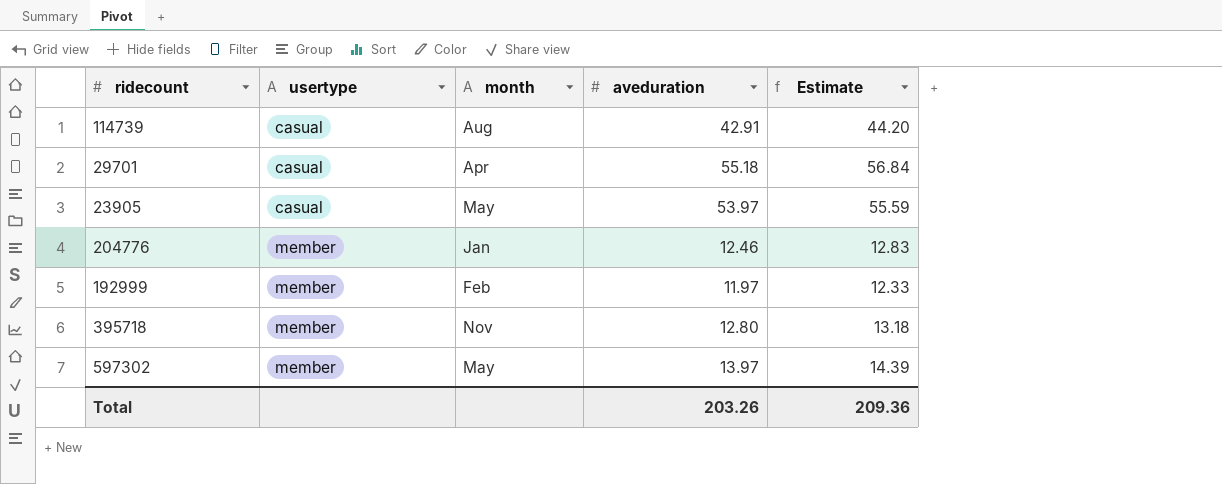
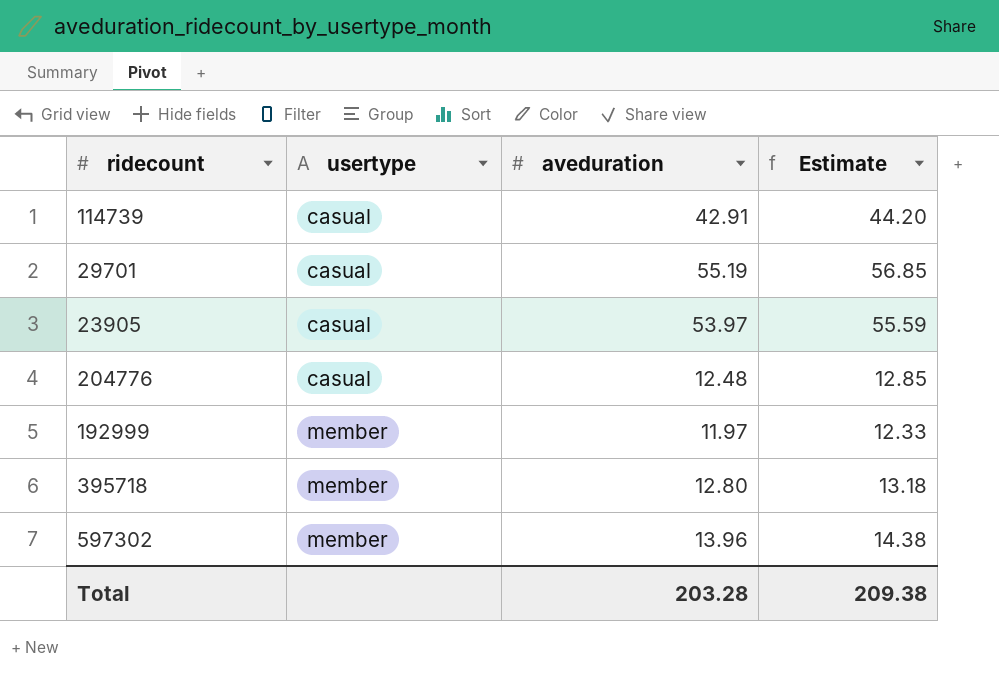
column month | position: 3 -> none
29701 | aveduration: 55.18 -> 55.19
29701 | Estimate: 56.84 -> 56.85
204776 | usertype: member -> casual
204776 | aveduration: 12.46 -> 12.48
204776 | Estimate: 12.83 -> 12.85
597302 | aveduration: 13.97 -> 13.96
597302 | Estimate: 14.39 -> 14.38
Total | aveduration: 203.26 -> 203.28
Total | Estimate: 209.36 -> 209.38

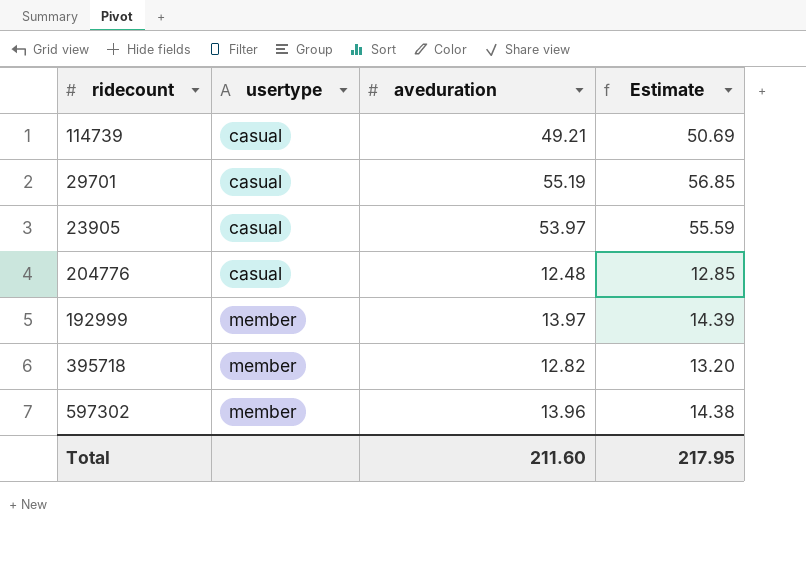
114739 | aveduration: 42.91 -> 49.21
114739 | Estimate: 44.20 -> 50.69
192999 | aveduration: 11.97 -> 13.97
192999 | Estimate: 12.33 -> 14.39
395718 | aveduration: 12.80 -> 12.82
395718 | Estimate: 13.18 -> 13.20
Total | aveduration: 203.28 -> 211.60
Total | Estimate: 209.38 -> 217.95

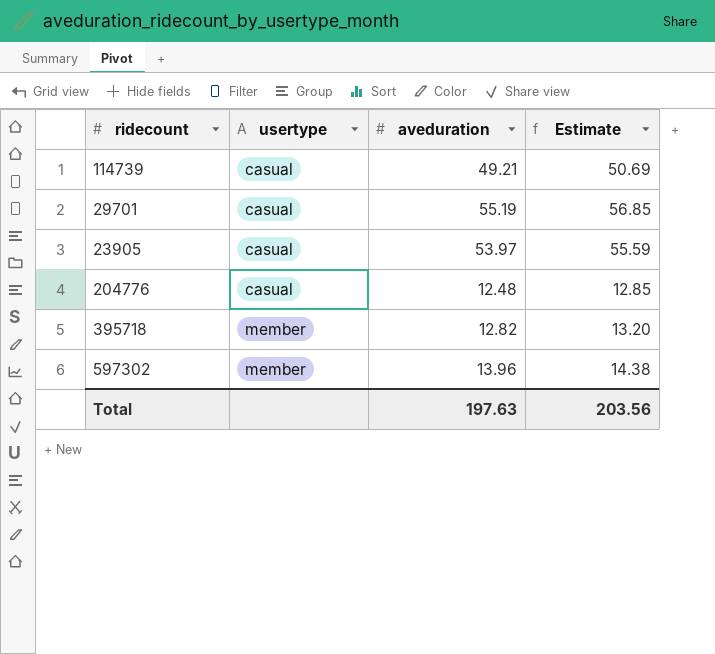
row 192999: member | 13.97 | 14.39 -> none
Total | aveduration: 211.60 -> 197.63
Total | Estimate: 217.95 -> 203.56

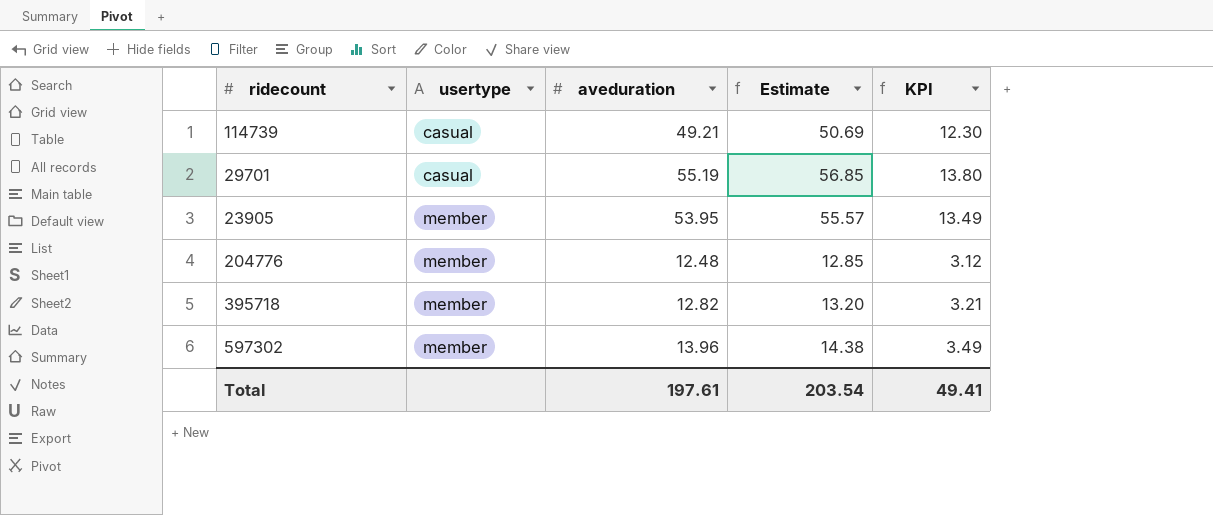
column KPI | formula: none -> [aveduration] * 0.25
23905 | usertype: casual -> member
23905 | aveduration: 53.97 -> 53.95
23905 | Estimate: 55.59 -> 55.57
204776 | usertype: casual -> member
Total | aveduration: 197.63 -> 197.61
Total | Estimate: 203.56 -> 203.54

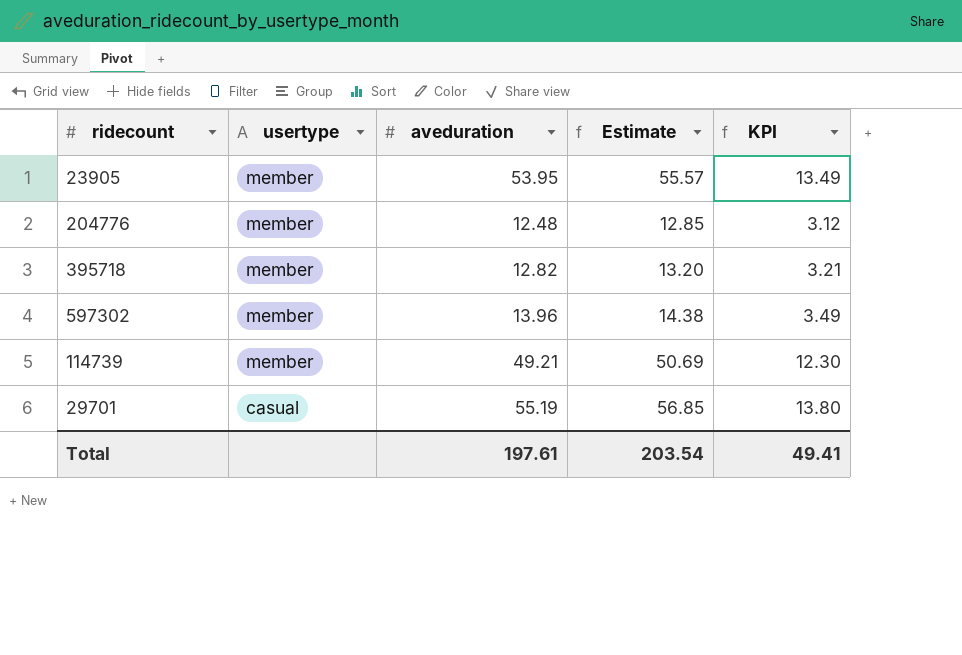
row order: usertype ascending -> usertype descending
114739 | usertype: casual -> member

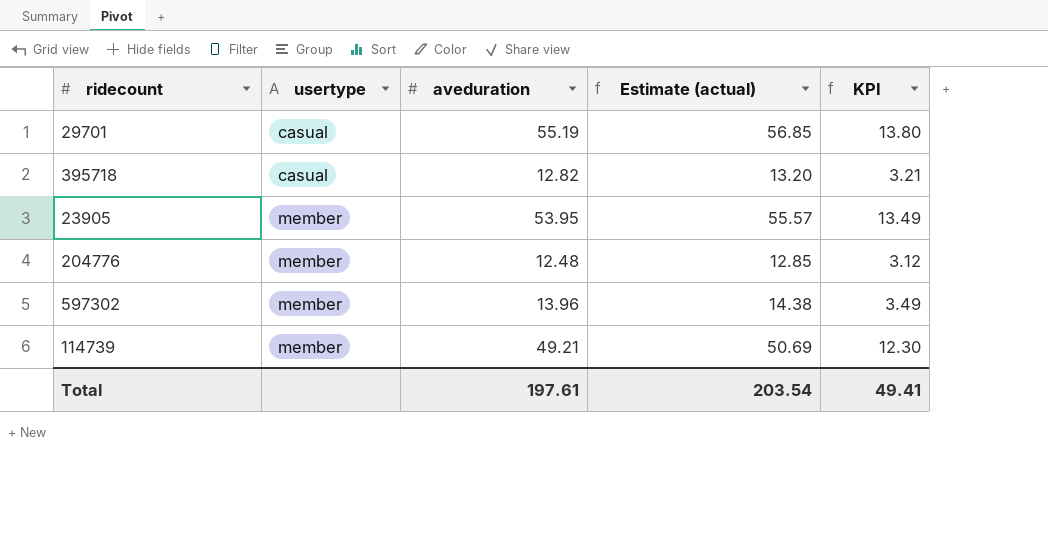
row order: usertype descending -> usertype ascending
column name: Estimate -> Estimate (actual)
395718 | usertype: member -> casual

